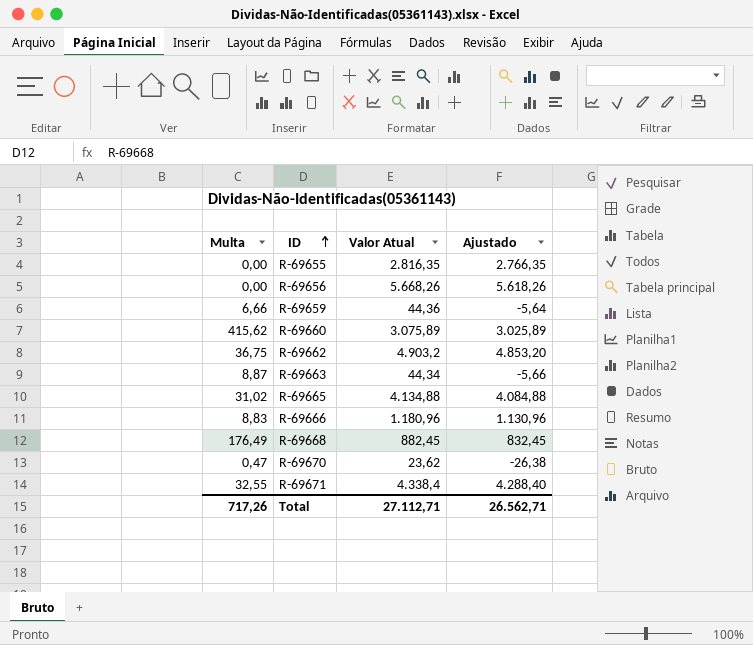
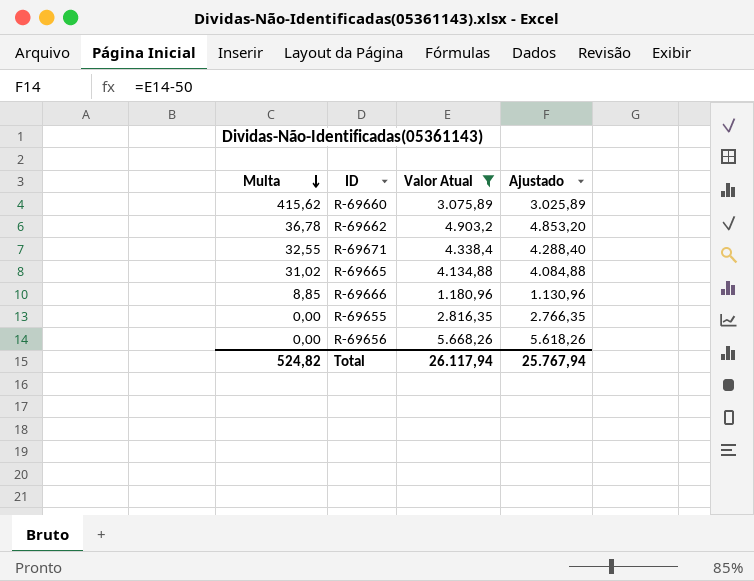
filter: none -> Valor Atual >= 1.180,96
row order: ID ascending -> Multa descending
R-69662 | Multa: 36,75 -> 36,78
R-69666 | Multa: 8,83 -> 8,85
Total | Multa: 717,26 -> 524,82
Total | Valor Atual: 27.112,71 -> 26.117,94
Total | Ajustado: 26.562,71 -> 25.767,94

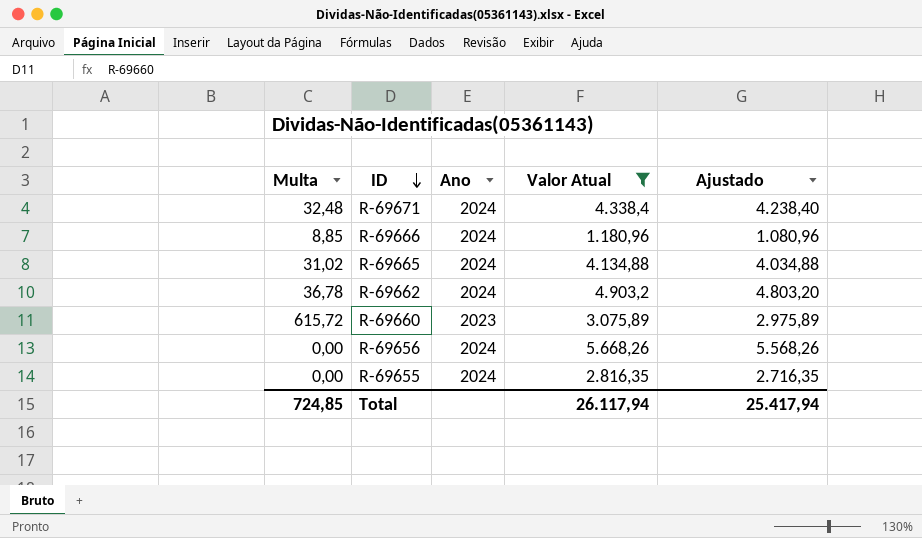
row order: Multa descending -> ID descending
column Ano | position: none -> 3
column Ajustado | formula: [Valor Atual] - 50 -> [Valor Atual] - 100
R-69671 | Multa: 32,55 -> 32,48
R-69660 | Multa: 415,62 -> 615,72
Total | Multa: 524,82 -> 724,85
Total | Ajustado: 25.767,94 -> 25.417,94

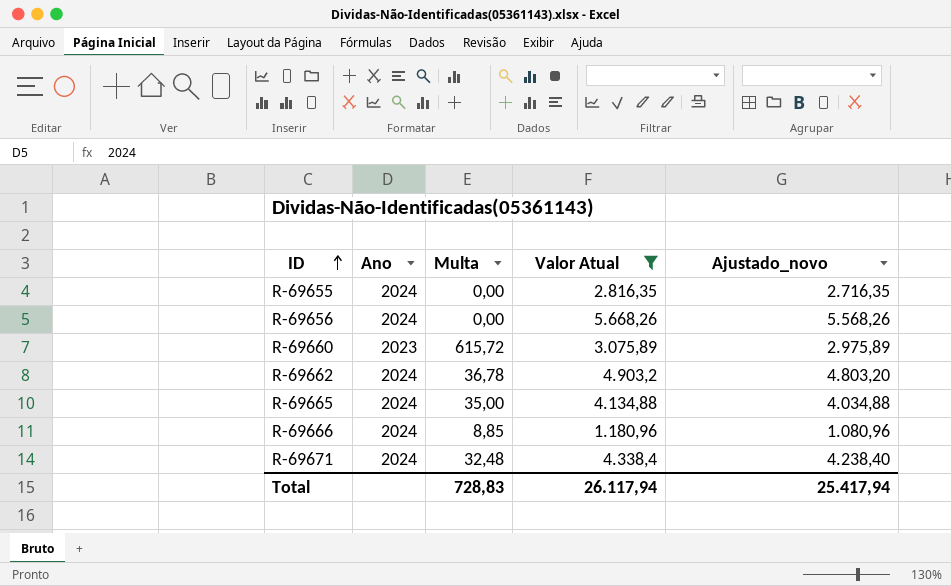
row order: ID descending -> ID ascending
column Multa | position: 1 -> 3
column name: Ajustado -> Ajustado_novo
R-69665 | Multa: 31,02 -> 35,00
Total | Multa: 724,85 -> 728,83

